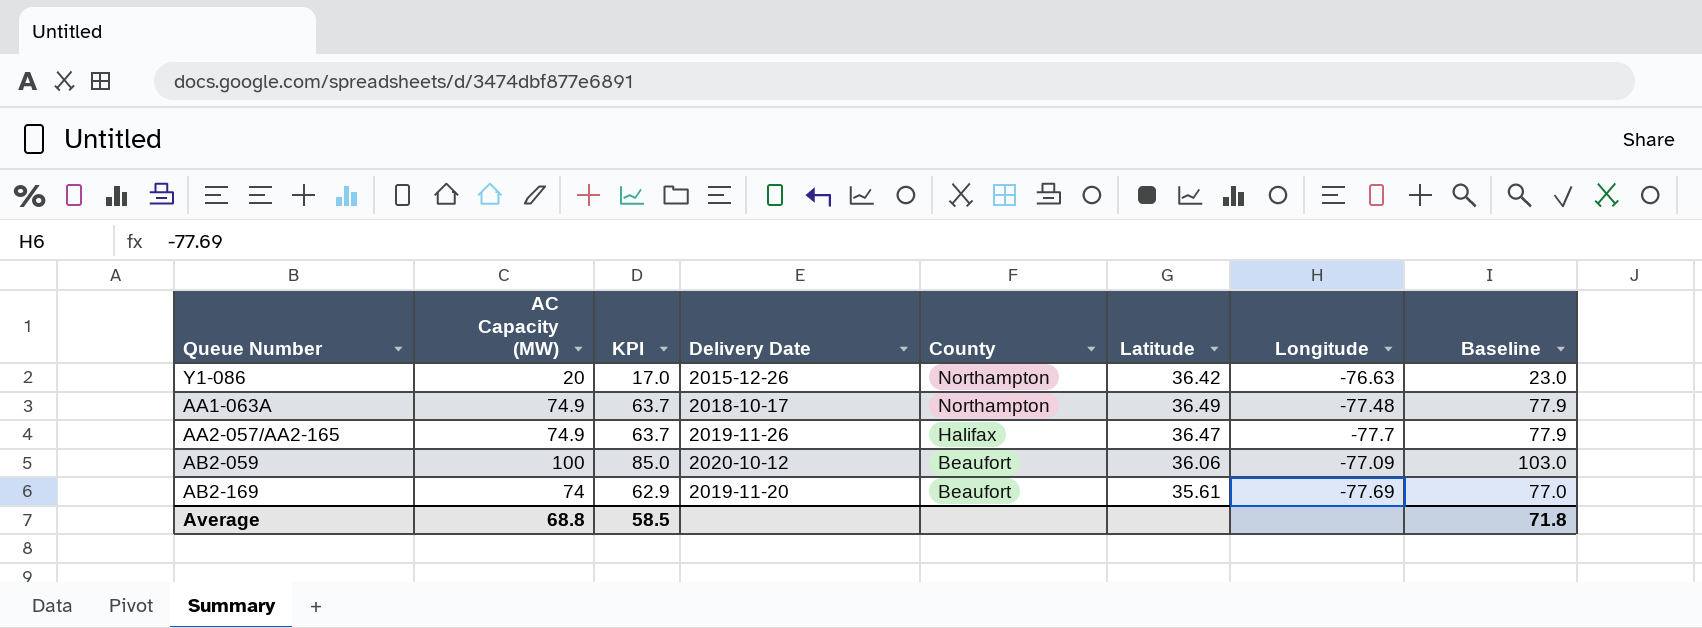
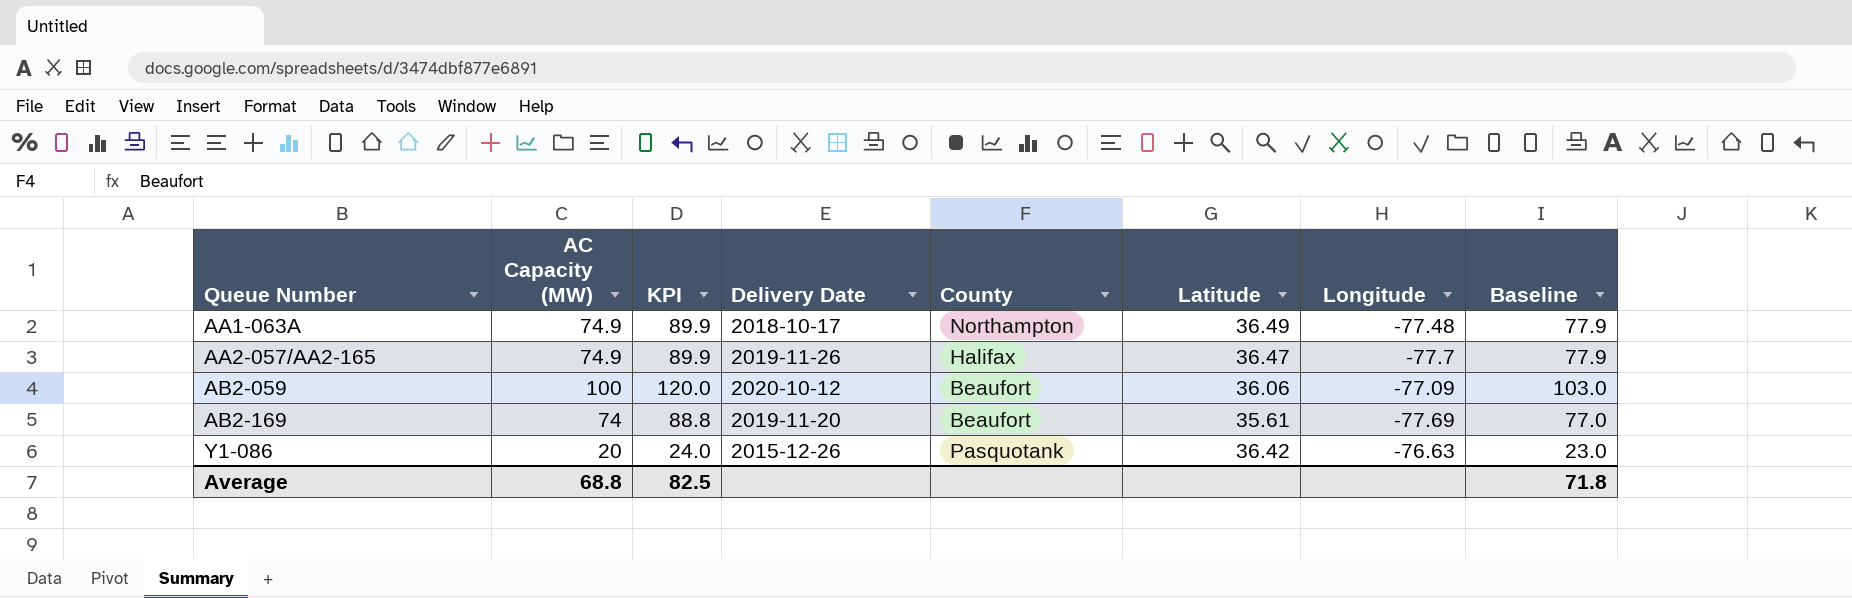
row order: County descending -> Queue Number ascending
column KPI | formula: [AC Capacity (MW)] * 0.85 -> [AC Capacity (MW)] * 1.2
Y1-086 | County: Northampton -> Pasquotank
Average | KPI: 58.5 -> 82.5

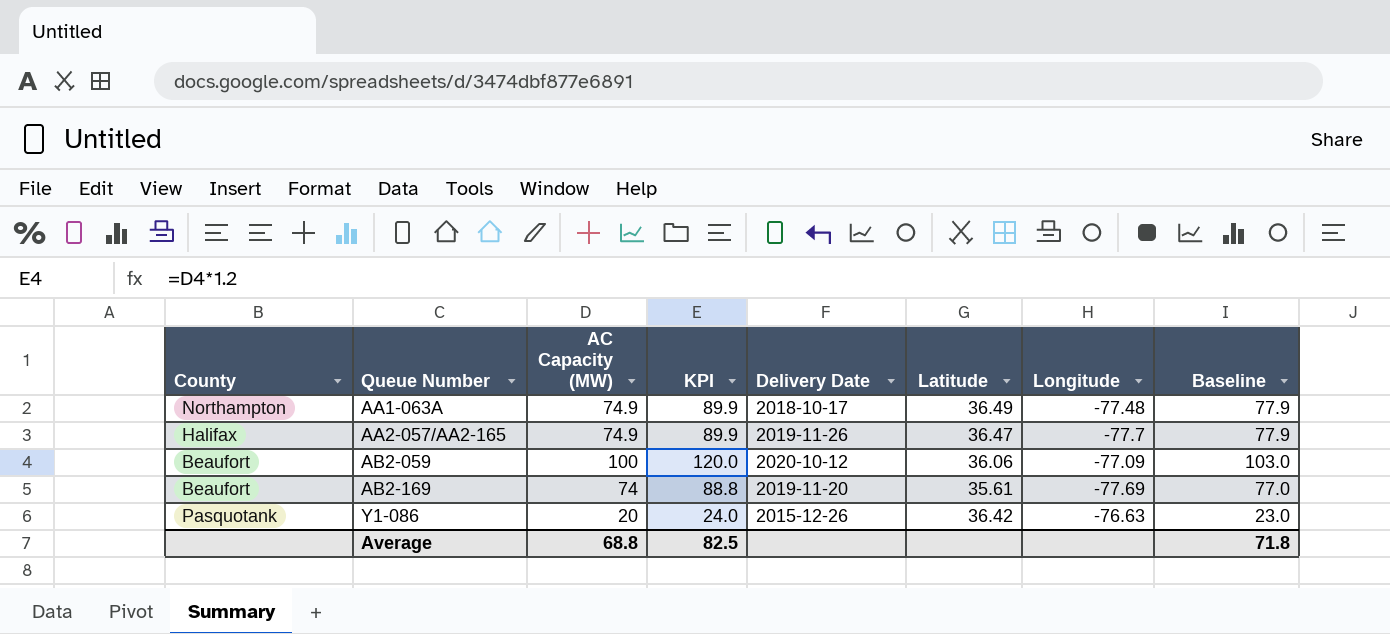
column County | position: 5 -> 1

